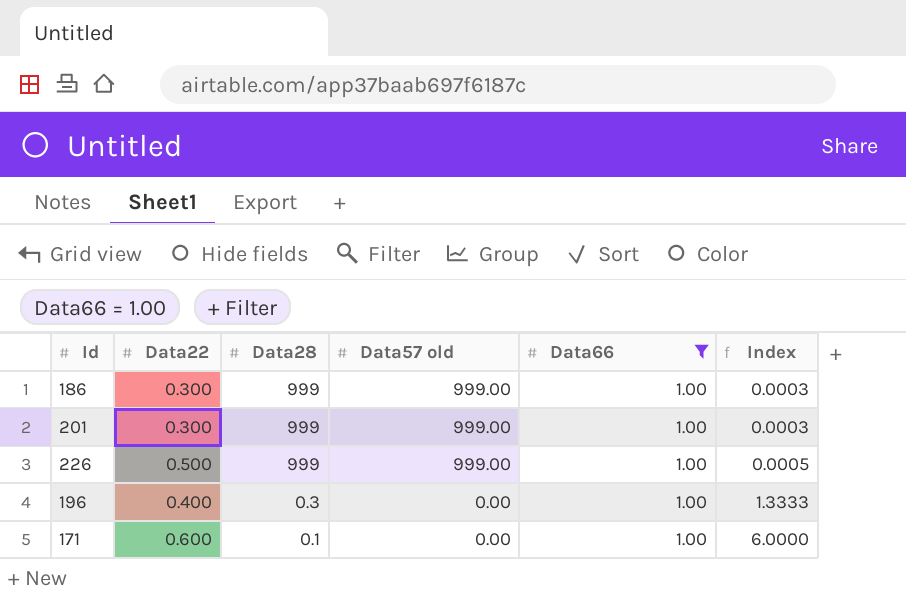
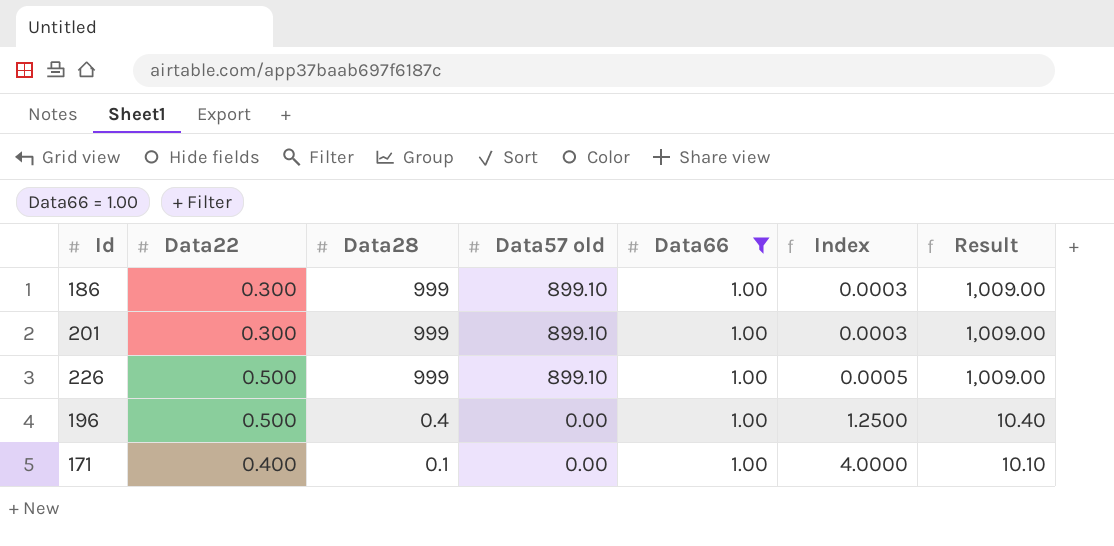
column Result | formula: none -> [Data28] + 10
186 | Data57 old: 999.00 -> 899.10
201 | Data57 old: 999.00 -> 899.10
226 | Data57 old: 999.00 -> 899.10
196 | Data22: 0.400 -> 0.500
196 | Data28: 0.3 -> 0.4
196 | Index: 1.3333 -> 1.2500
171 | Data22: 0.600 -> 0.400
171 | Index: 6.0000 -> 4.0000

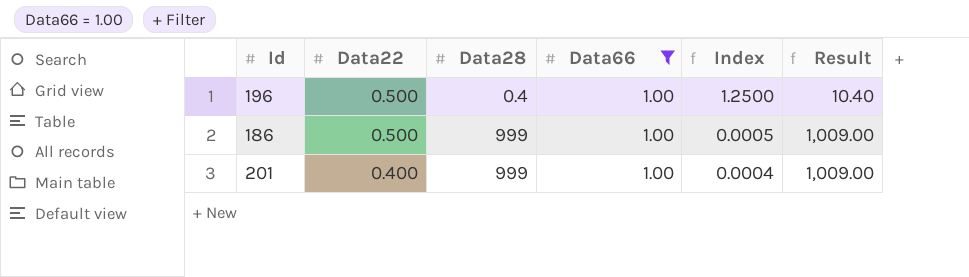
row order: Data28 descending -> Data22 descending
column Data57 old | position: 4 -> none
row 226: 0.500 | 999 | 899.10 | 1.00 | 0.0005 | 1,009.00 -> none
row 171: 0.400 | 0.1 | 0.00 | 1.00 | 4.0000 | 10.10 -> none
186 | Data22: 0.300 -> 0.500
186 | Index: 0.0003 -> 0.0005
201 | Data22: 0.300 -> 0.400
201 | Index: 0.0003 -> 0.0004

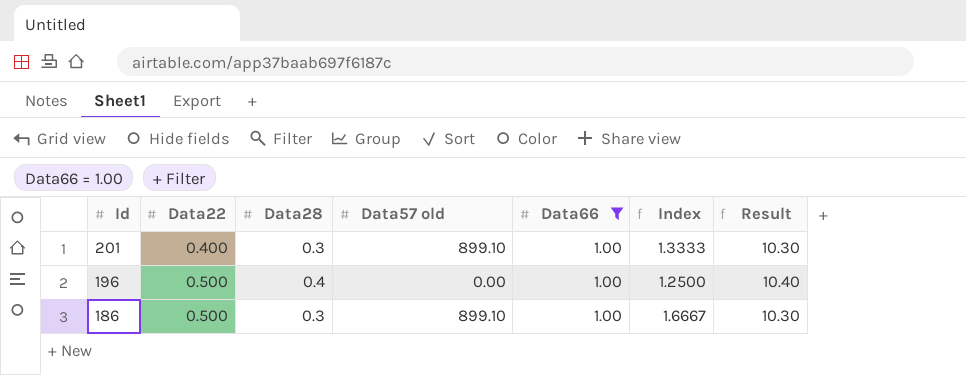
row order: Data22 descending -> Id descending
column Data57 old | position: none -> 4
201 | Data28: 999 -> 0.3
201 | Index: 0.0004 -> 1.3333
201 | Result: 1,009.00 -> 10.30
186 | Data28: 999 -> 0.3
186 | Index: 0.0005 -> 1.6667
186 | Result: 1,009.00 -> 10.30

